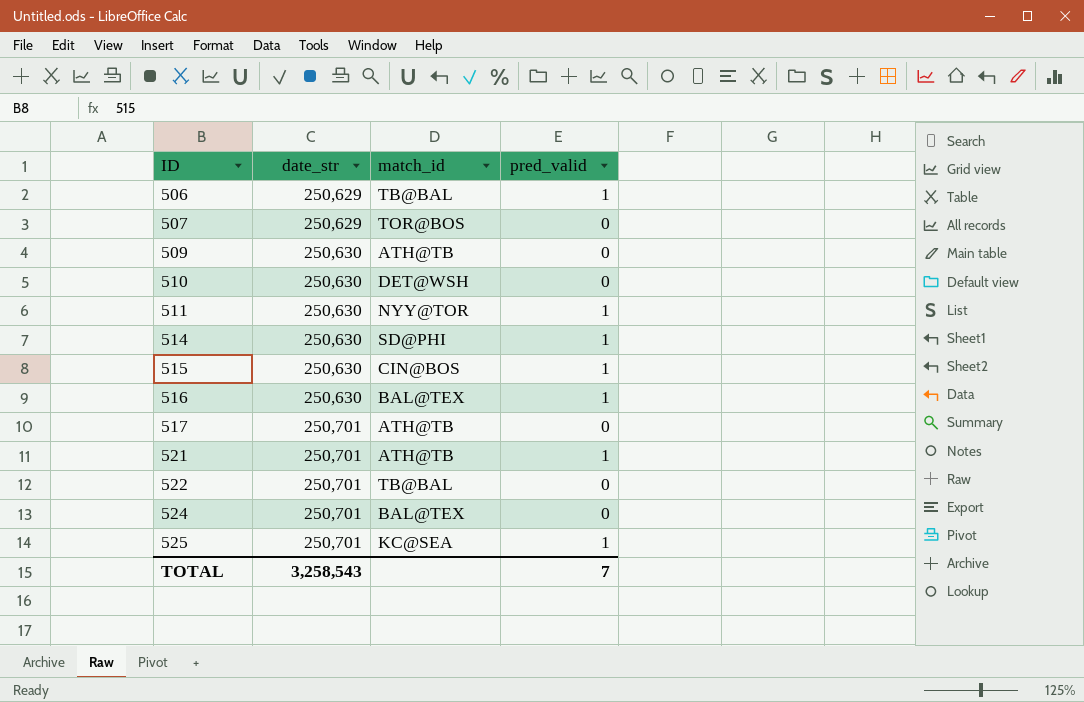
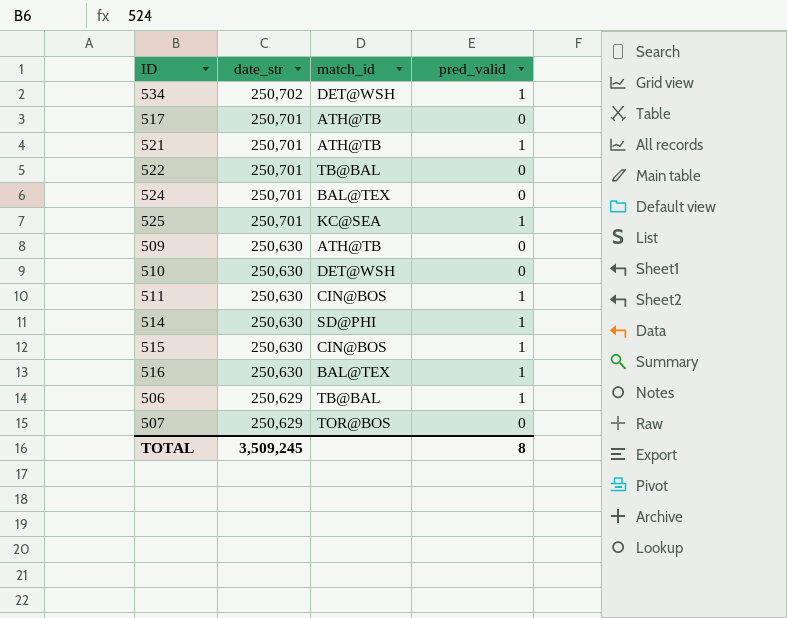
row order: ID ascending -> date_str descending
row 534: none -> 250,702 | DET@WSH | 1
511 | match_id: NYY@TOR -> CIN@BOS
TOTAL | date_str: 3,258,543 -> 3,509,245
TOTAL | pred_valid: 7 -> 8

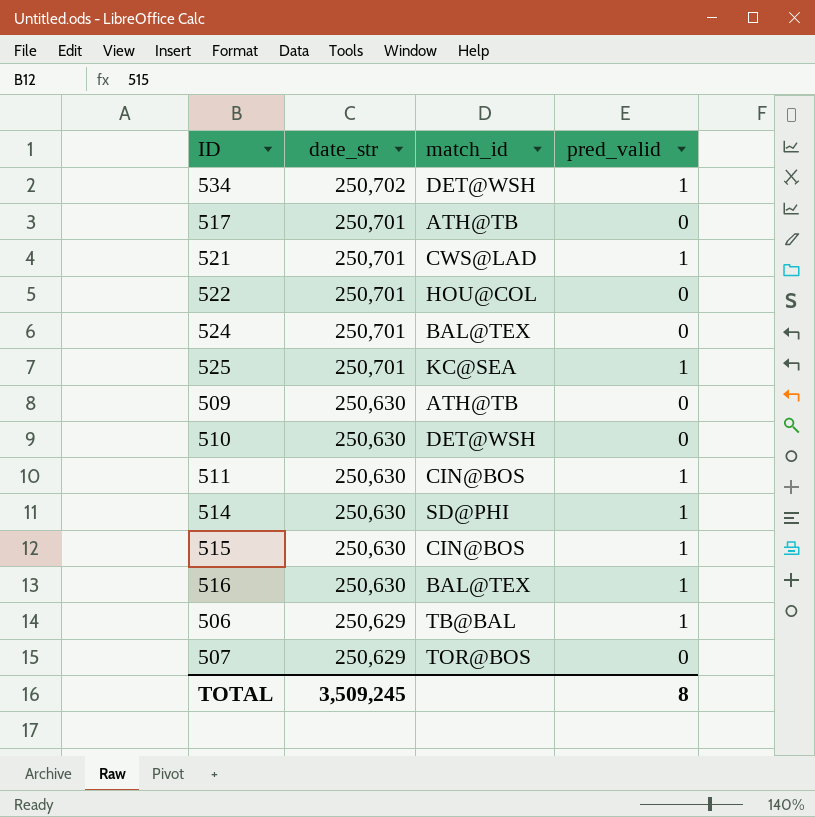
521 | match_id: ATH@TB -> CWS@LAD
522 | match_id: TB@BAL -> HOU@COL

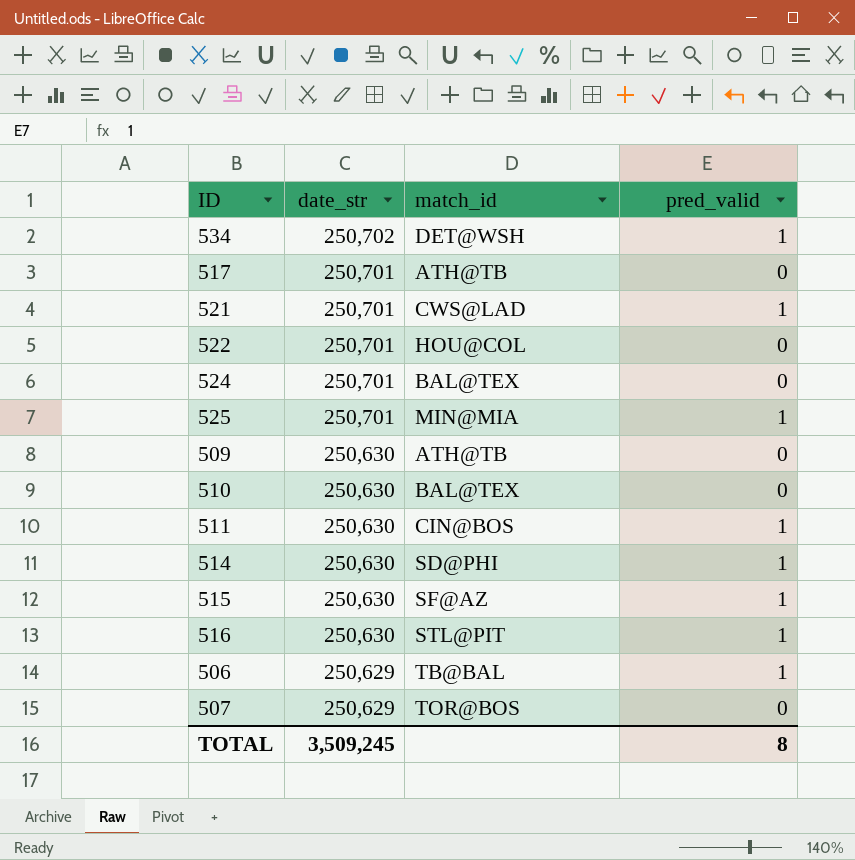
525 | match_id: KC@SEA -> MIN@MIA
510 | match_id: DET@WSH -> BAL@TEX
515 | match_id: CIN@BOS -> SF@AZ
516 | match_id: BAL@TEX -> STL@PIT

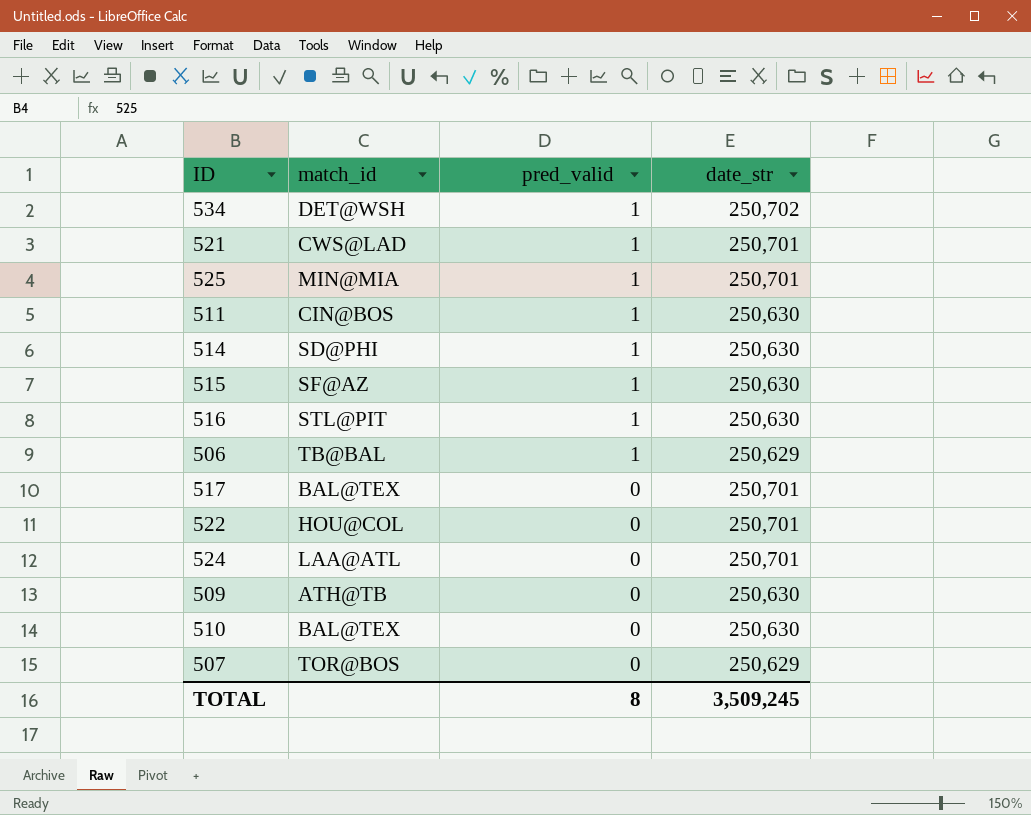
row order: date_str descending -> pred_valid descending
column date_str | position: 2 -> 4
517 | match_id: ATH@TB -> BAL@TEX
524 | match_id: BAL@TEX -> LAA@ATL

